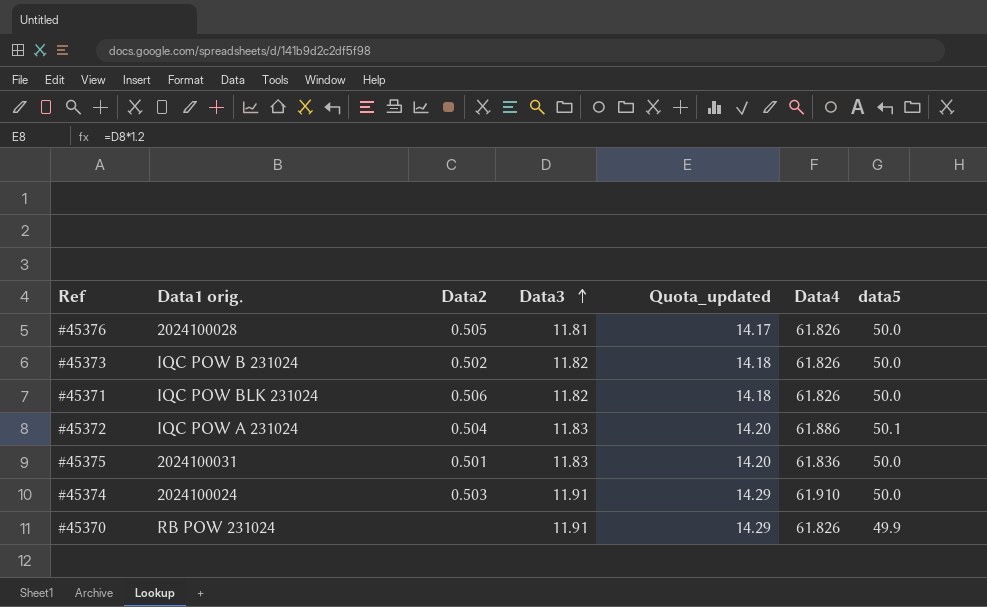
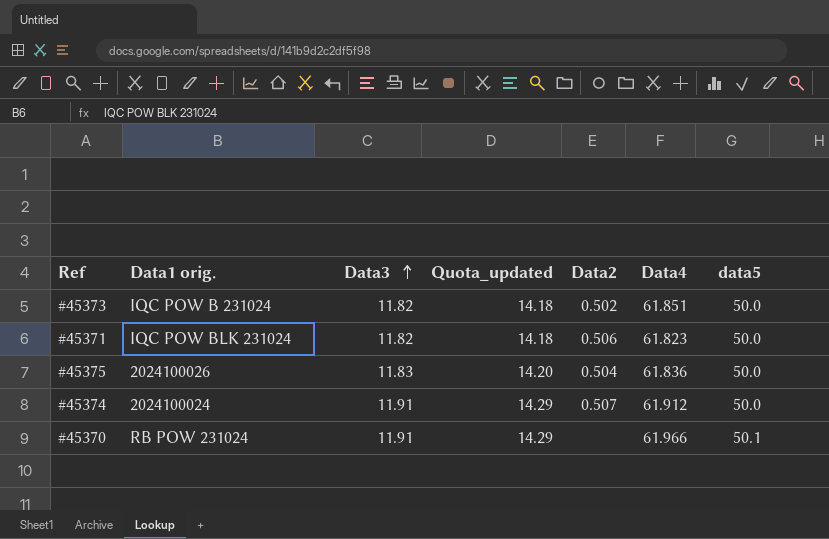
column Data2 | position: 3 -> 5
row #45376: 2024100028 | 0.505 | 11.81 | 14.17 | 61.826 | 50.0 -> none
row #45372: IQC POW A 231024 | 0.504 | 11.83 | 14.20 | 61.886 | 50.1 -> none
#45373 | Data4: 61.826 -> 61.851
#45371 | Data4: 61.826 -> 61.823
#45375 | Data1 orig.: 2024100031 -> 2024100026
#45375 | Data2: 0.501 -> 0.504
#45374 | Data2: 0.503 -> 0.507
#45374 | Data4: 61.910 -> 61.912
#45370 | Data4: 61.826 -> 61.966
#45370 | data5: 49.9 -> 50.1

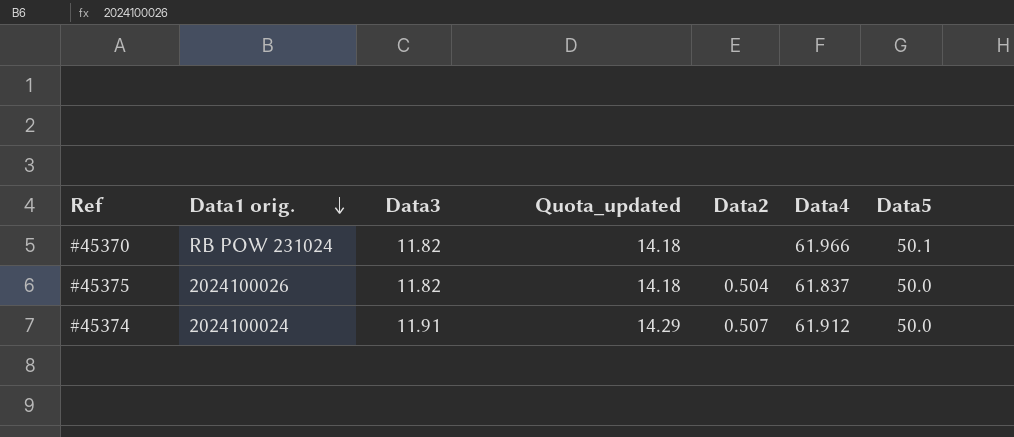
row order: Data3 ascending -> Data1 orig. descending
column name: data5 -> Data5
row #45373: IQC POW B 231024 | 11.82 | 14.18 | 0.502 | 61.851 | 50.0 -> none
row #45371: IQC POW BLK 231024 | 11.82 | 14.18 | 0.506 | 61.823 | 50.0 -> none
#45370 | Data3: 11.91 -> 11.82
#45370 | Quota_updated: 14.29 -> 14.18
#45375 | Data3: 11.83 -> 11.82
#45375 | Quota_updated: 14.20 -> 14.18
#45375 | Data4: 61.836 -> 61.837

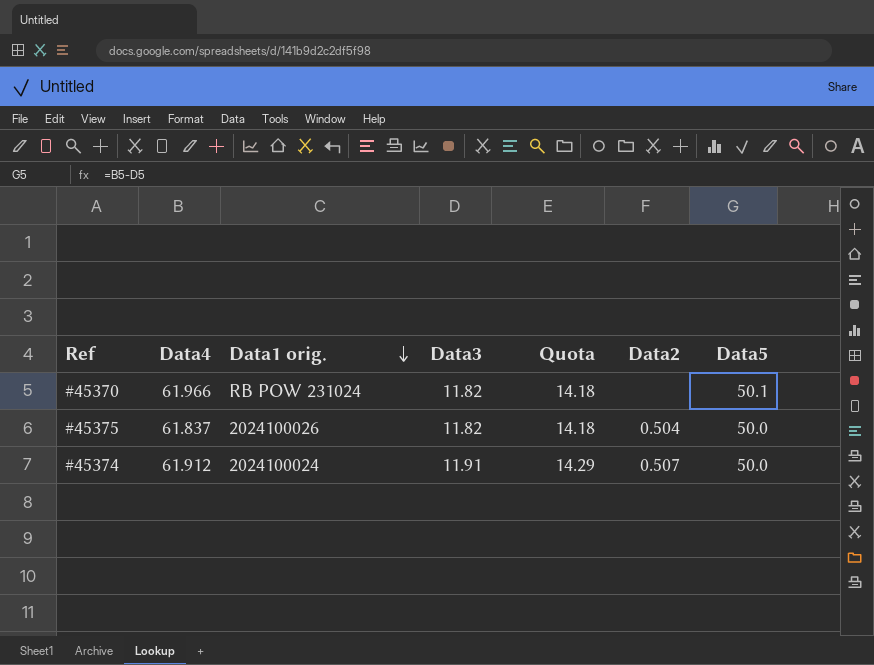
column Data4 | position: 6 -> 2
column name: Quota_updated -> Quota

